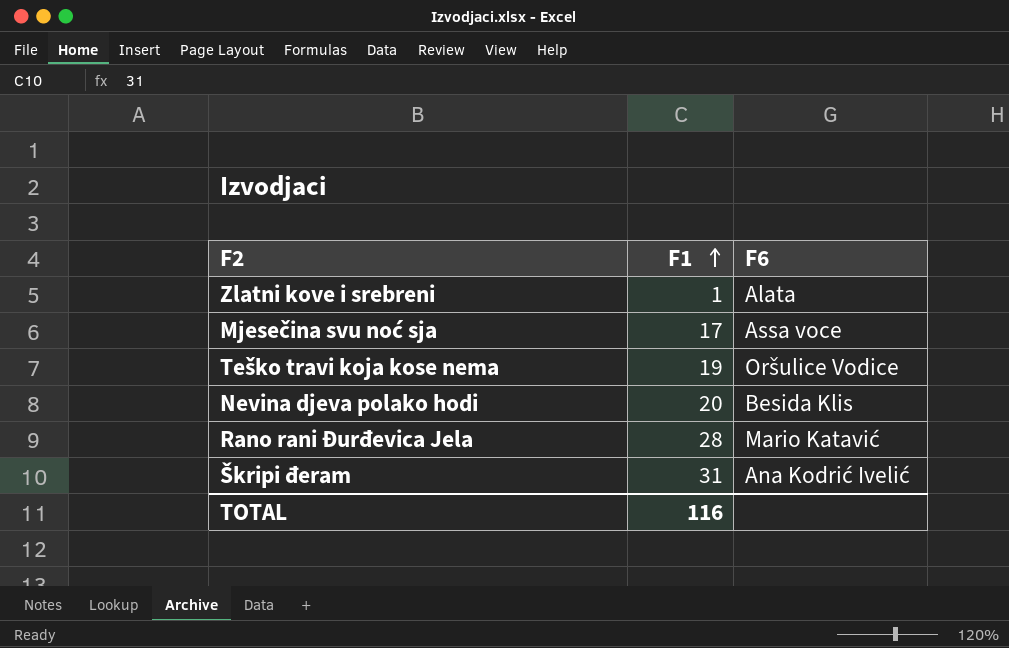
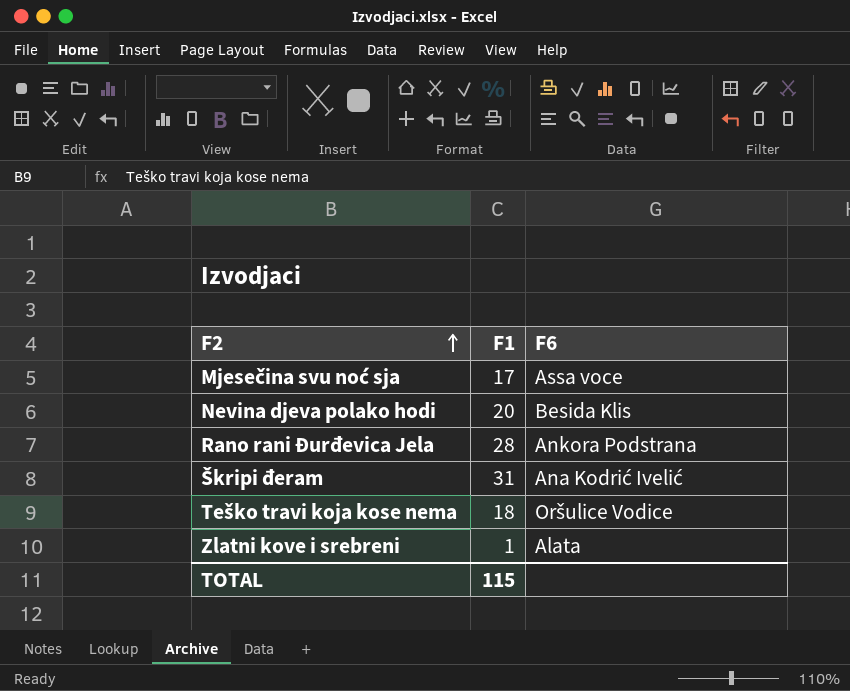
row order: F1 ascending -> F2 ascending
Rano rani Đurđevica Jela | F6: Mario Katavić -> Ankora Podstrana
Teško travi koja kose nema | F1: 19 -> 18
TOTAL | F1: 116 -> 115

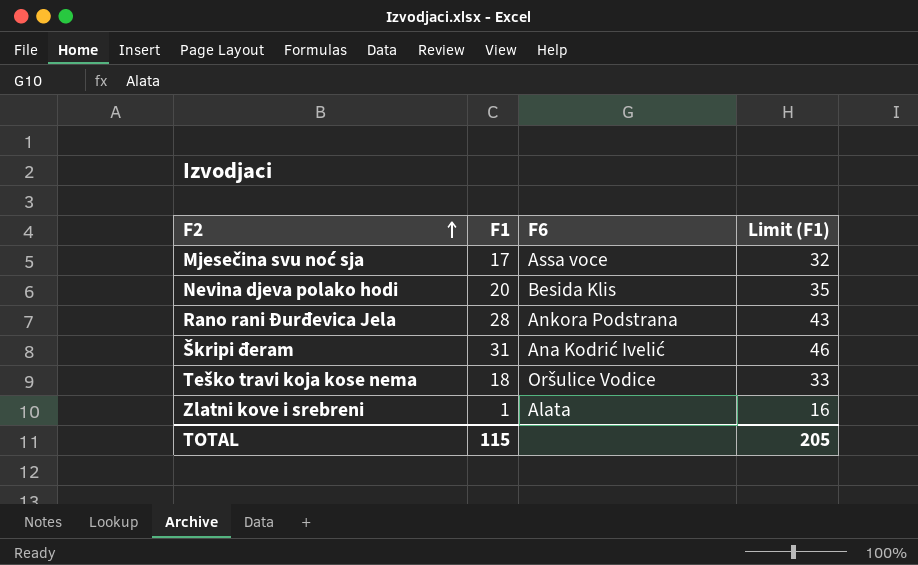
column Limit (F1) | formula: none -> [F1] + 15

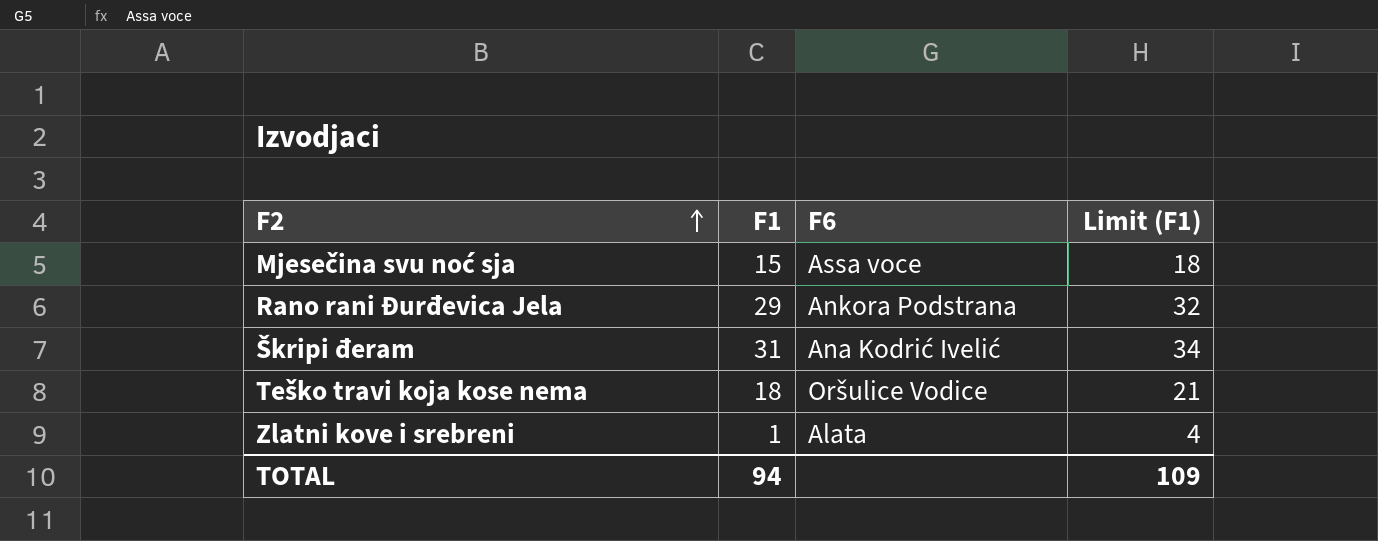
column Limit (F1) | formula: [F1] + 15 -> [F1] + 3
row Nevina djeva polako hodi: 20 | Besida Klis | 35 -> none
Mjesečina svu noć sja | F1: 17 -> 15
Rano rani Đurđevica Jela | F1: 28 -> 29
TOTAL | F1: 115 -> 94
TOTAL | Limit (F1): 205 -> 109

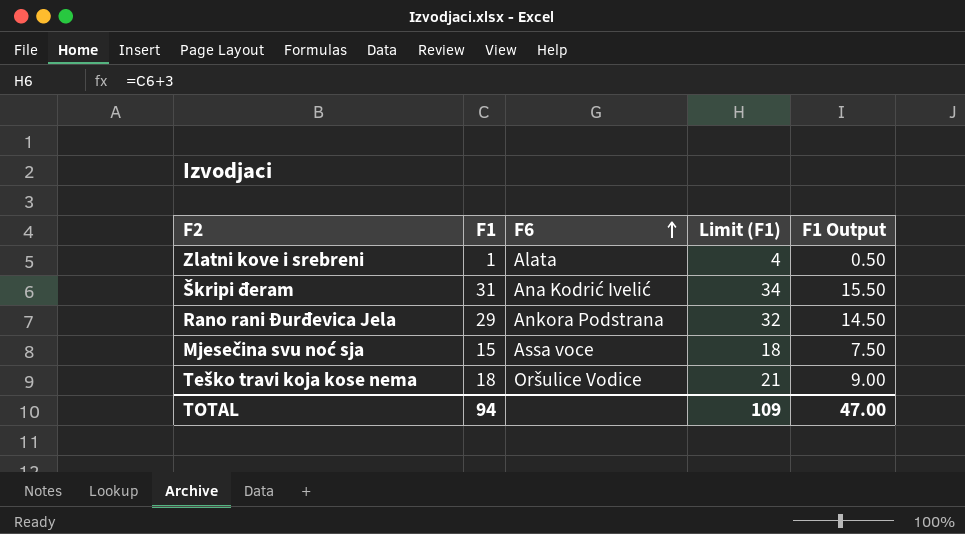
row order: F2 ascending -> F6 ascending
column F1 Output | formula: none -> [F1] * 0.5

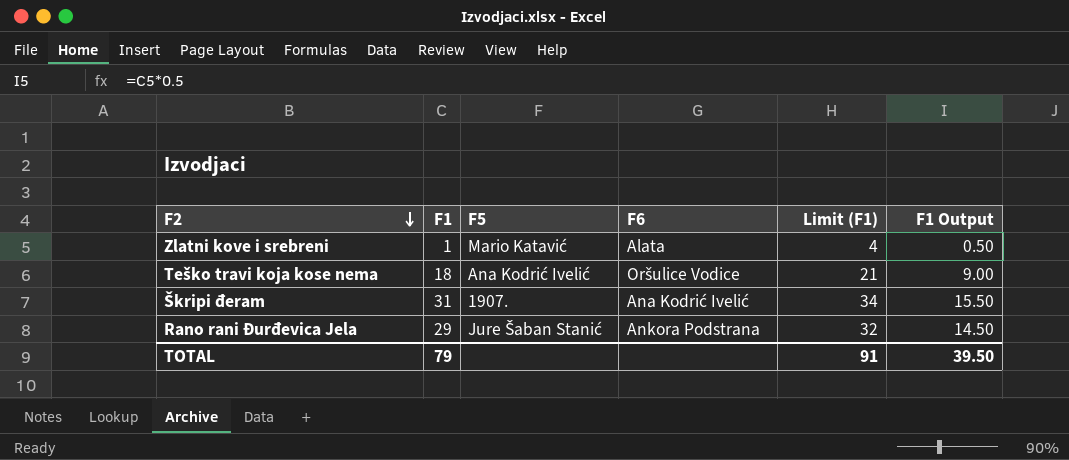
row order: F6 ascending -> F2 descending
column F5 | position: none -> 3
row Mjesečina svu noć sja: 15 | Assa voce | 18 | 7.50 -> none
TOTAL | F1: 94 -> 79
TOTAL | Limit (F1): 109 -> 91
TOTAL | F1 Output: 47.00 -> 39.50

